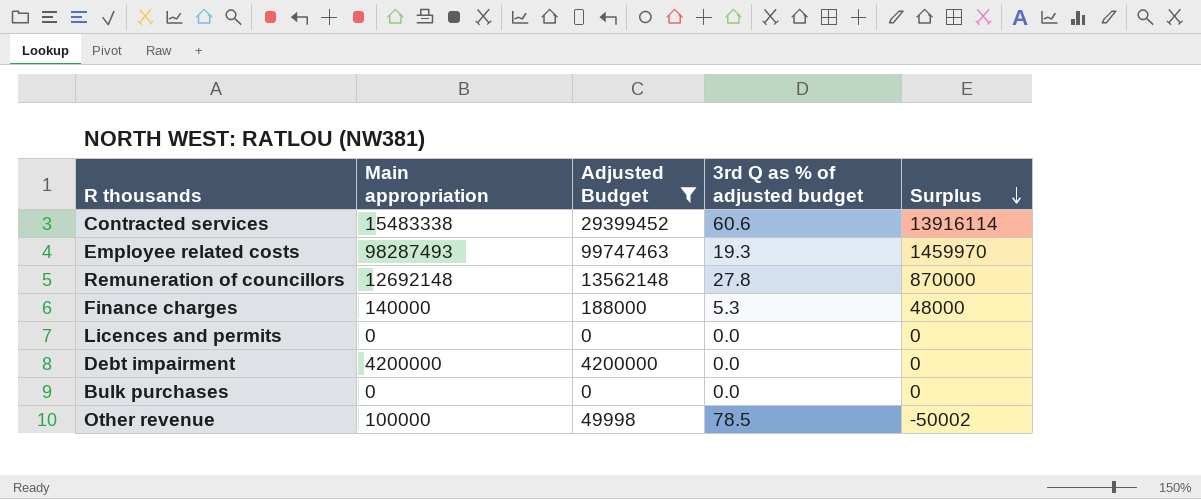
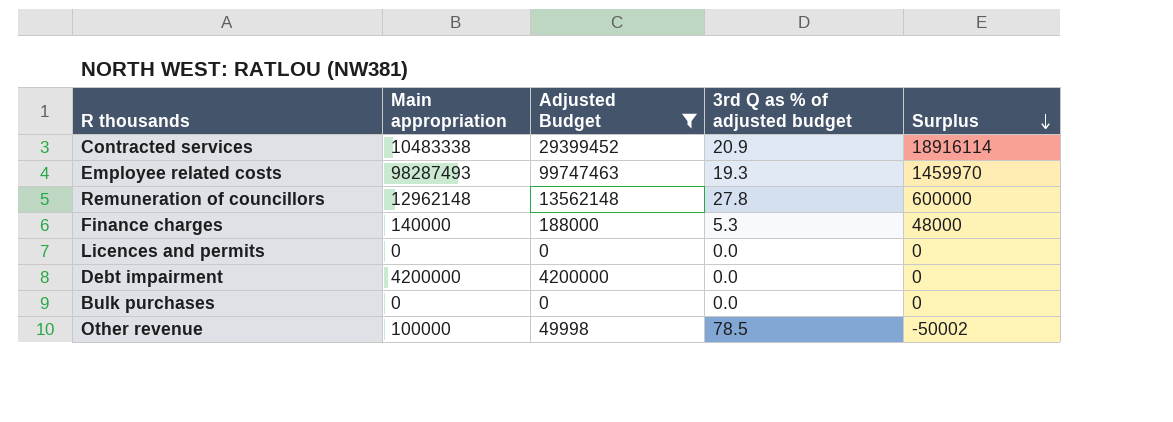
Contracted services | Main appropriation: 15483338 -> 10483338
Contracted services | 3rd Q as % of adjusted budget: 60.6 -> 20.9
Contracted services | Surplus: 13916114 -> 18916114
Remuneration of councillors | Main appropriation: 12692148 -> 12962148
Remuneration of councillors | Surplus: 870000 -> 600000

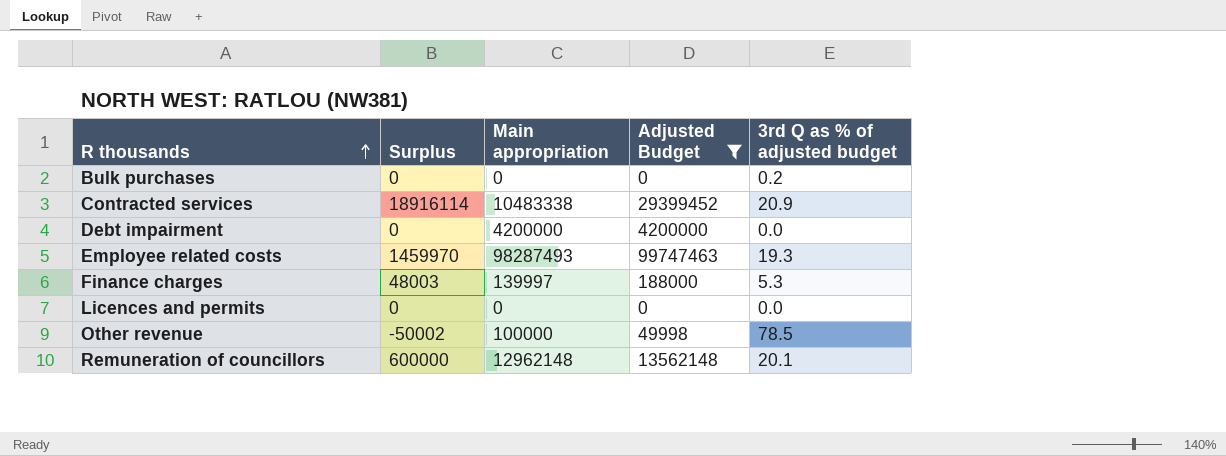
row order: Surplus descending -> R thousands ascending
column Surplus | position: 5 -> 2
Bulk purchases | 3rd Q as % of adjusted budget: 0.0 -> 0.2
Finance charges | Surplus: 48000 -> 48003
Finance charges | Main appropriation: 140000 -> 139997
Remuneration of councillors | 3rd Q as % of adjusted budget: 27.8 -> 20.1

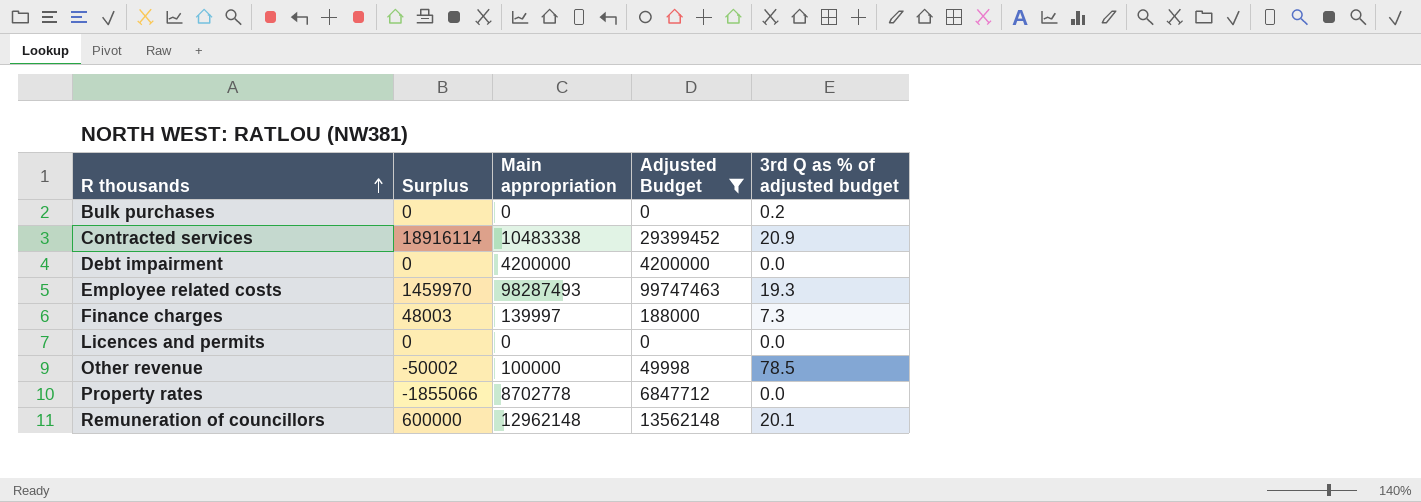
Finance charges | 3rd Q as % of adjusted budget: 5.3 -> 7.3
row Property rates: none -> -1855066 | 8702778 | 6847712 | 0.0

